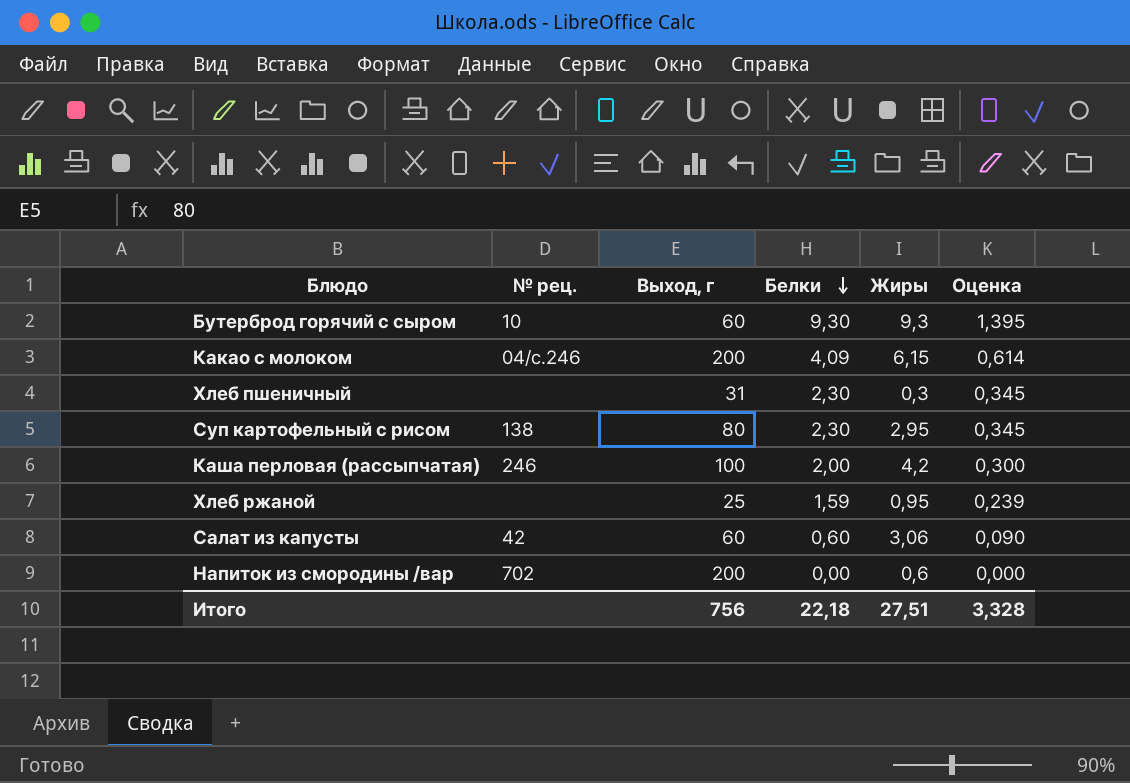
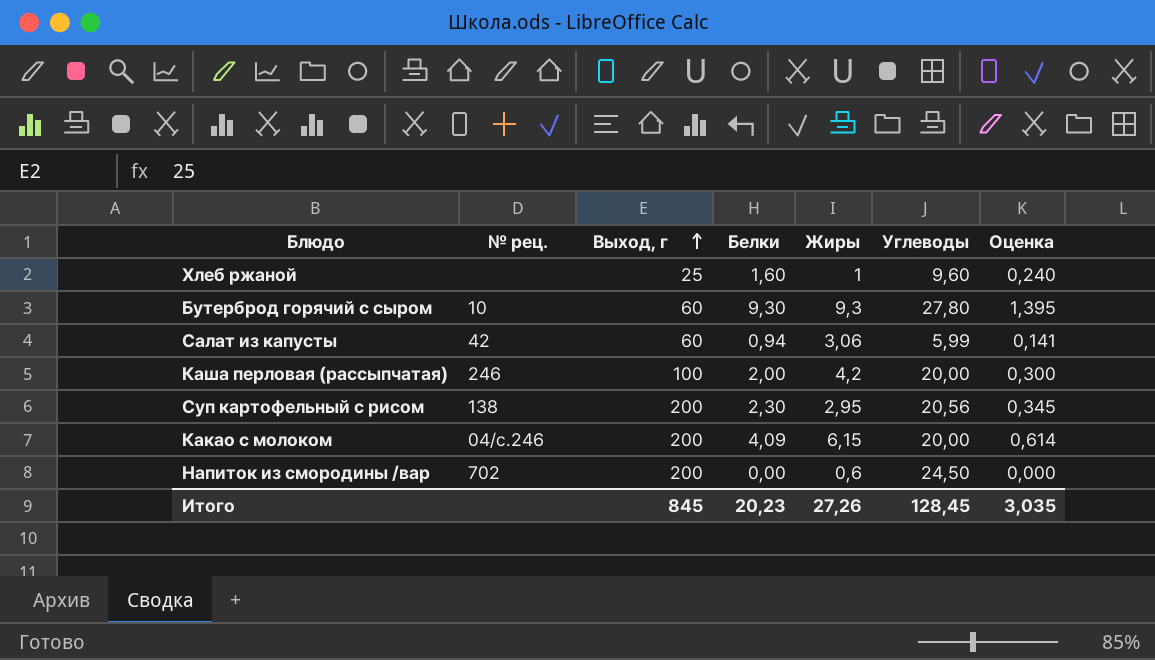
row order: Белки descending -> Выход, г ascending
column Углеводы | position: none -> 6
row Хлеб пшеничный: none | 31 | 2,30 | 0,3 | 0,345 -> none
Хлеб ржаной | Белки: 1,59 -> 1,60
Хлеб ржаной | Жиры: 0,95 -> 1
Хлеб ржаной | Оценка: 0,239 -> 0,240
Салат из капусты | Белки: 0,60 -> 0,94
Салат из капусты | Оценка: 0,090 -> 0,141
Суп картофельный с рисом | Выход, г: 80 -> 200
Итого | Выход, г: 756 -> 845
Итого | Белки: 22,18 -> 20,23
Итого | Жиры: 27,51 -> 27,26
Итого | Оценка: 3,328 -> 3,035

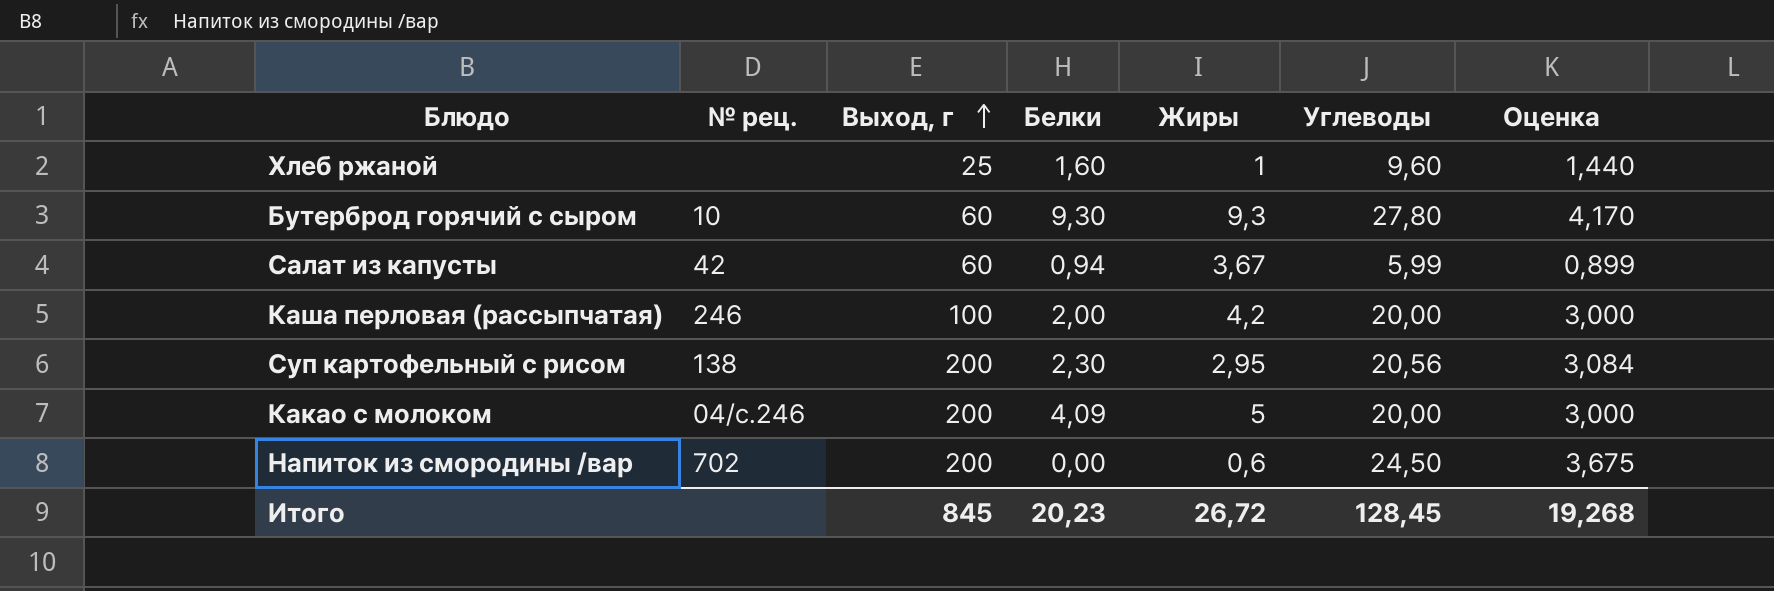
column Оценка | formula: [Белки] * 0,15 -> [Углеводы] * 0,15
Салат из капусты | Жиры: 3,06 -> 3,67
Какао с молоком | Жиры: 6,15 -> 5
Итого | Жиры: 27,26 -> 26,72
Итого | Оценка: 3,035 -> 19,268

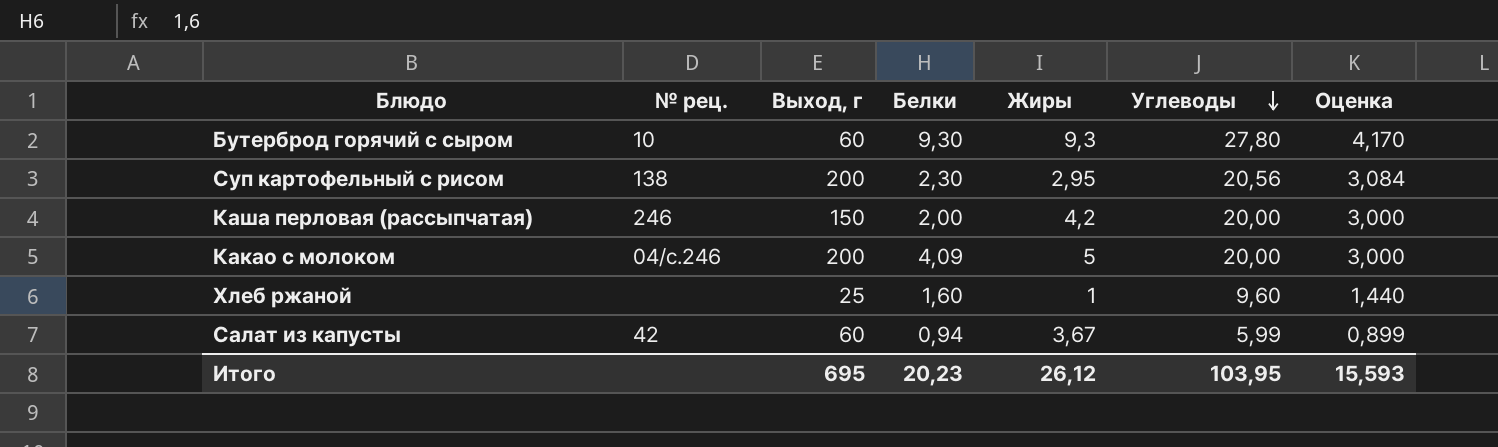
row order: Выход, г ascending -> Углеводы descending
row Напиток из смородины /вар: 702 | 200 | 0,00 | 0,6 | 24,50 | 3,675 -> none
Каша перловая (рассыпчатая) | Выход, г: 100 -> 150
Итого | Выход, г: 845 -> 695
Итого | Жиры: 26,72 -> 26,12
Итого | Углеводы: 128,45 -> 103,95
Итого | Оценка: 19,268 -> 15,593

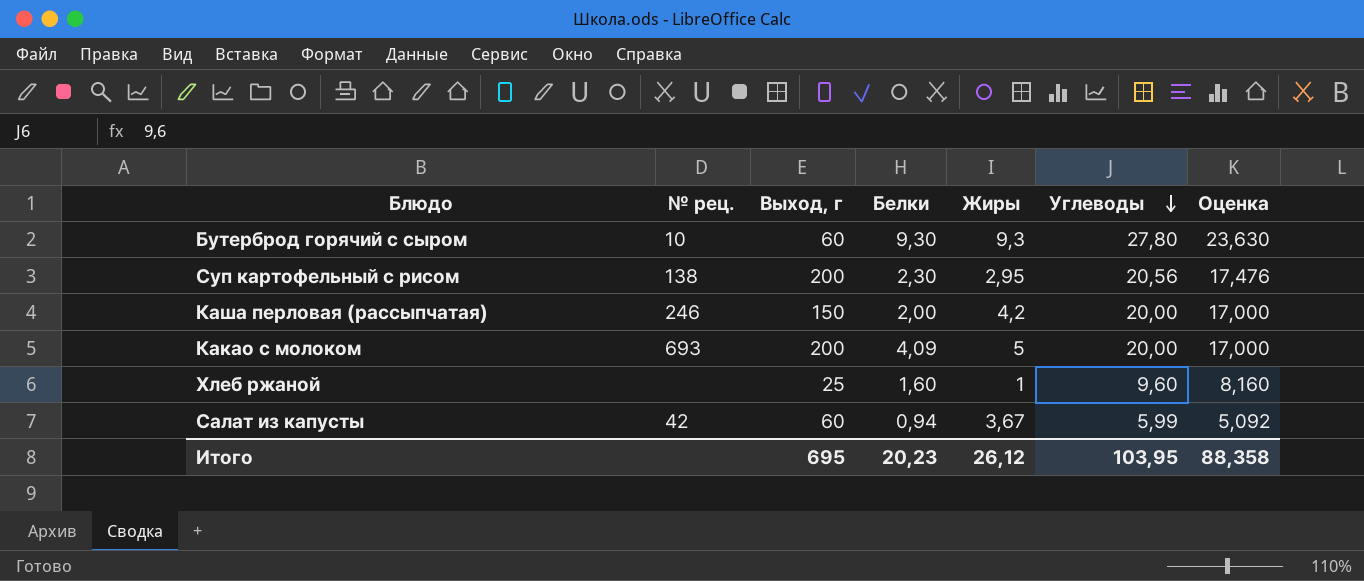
column Оценка | formula: [Углеводы] * 0,15 -> [Углеводы] * 0,85
Какао с молоком | № рец.: 04/с.246 -> 693
Итого | Оценка: 15,593 -> 88,358

